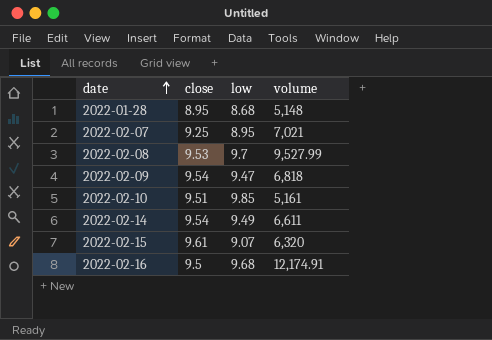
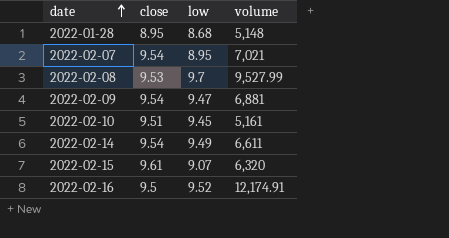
2022-02-07 | close: 9.25 -> 9.54
2022-02-09 | volume: 6,818 -> 6,881
2022-02-10 | low: 9.85 -> 9.45
2022-02-16 | low: 9.68 -> 9.52

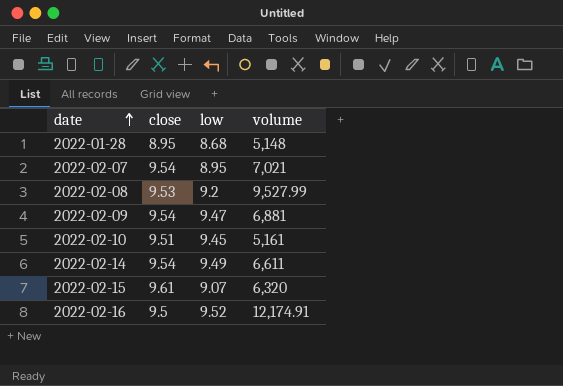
2022-02-08 | low: 9.7 -> 9.2

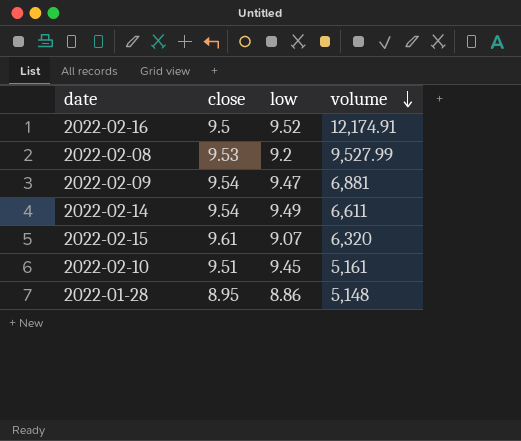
row order: date ascending -> volume descending
row 2022-02-07: 9.54 | 8.95 | 7,021 -> none
2022-01-28 | low: 8.68 -> 8.86

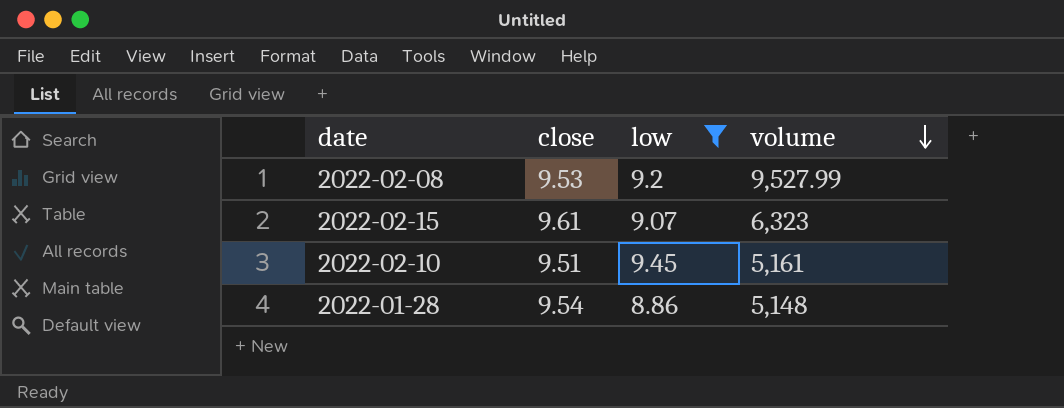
filter: none -> low <= 9.45
2022-02-15 | volume: 6,320 -> 6,323
2022-01-28 | close: 8.95 -> 9.54

